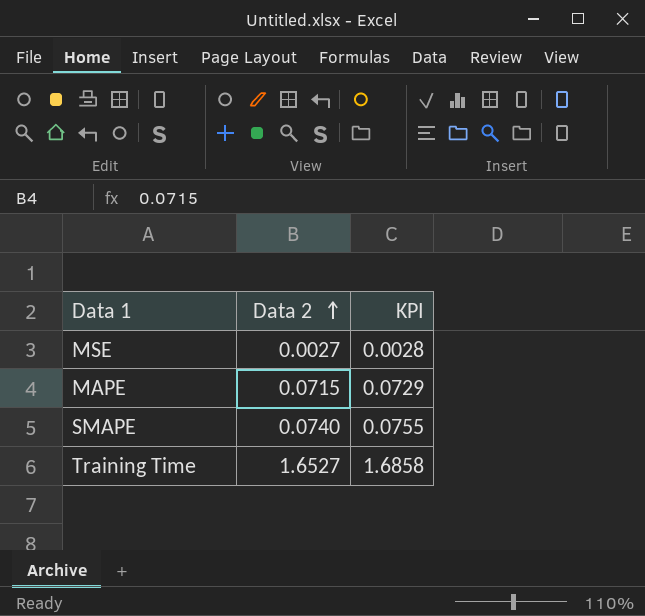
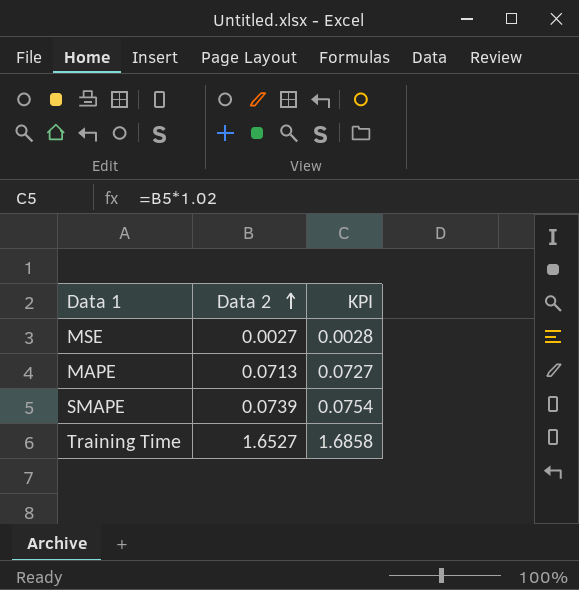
MAPE | Data 2: 0.0715 -> 0.0713
MAPE | KPI: 0.0729 -> 0.0727
SMAPE | Data 2: 0.0740 -> 0.0739
SMAPE | KPI: 0.0755 -> 0.0754

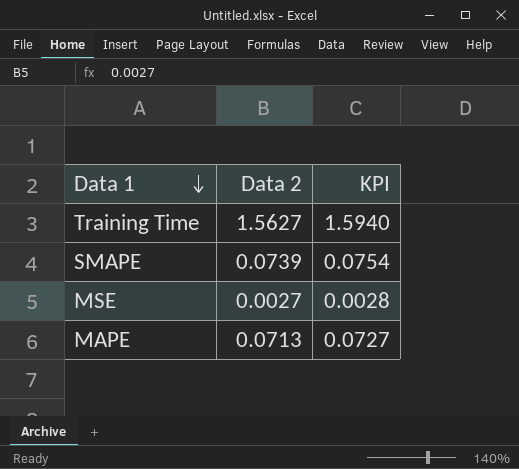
row order: Data 2 ascending -> Data 1 descending
Training Time | Data 2: 1.6527 -> 1.5627
Training Time | KPI: 1.6858 -> 1.5940

